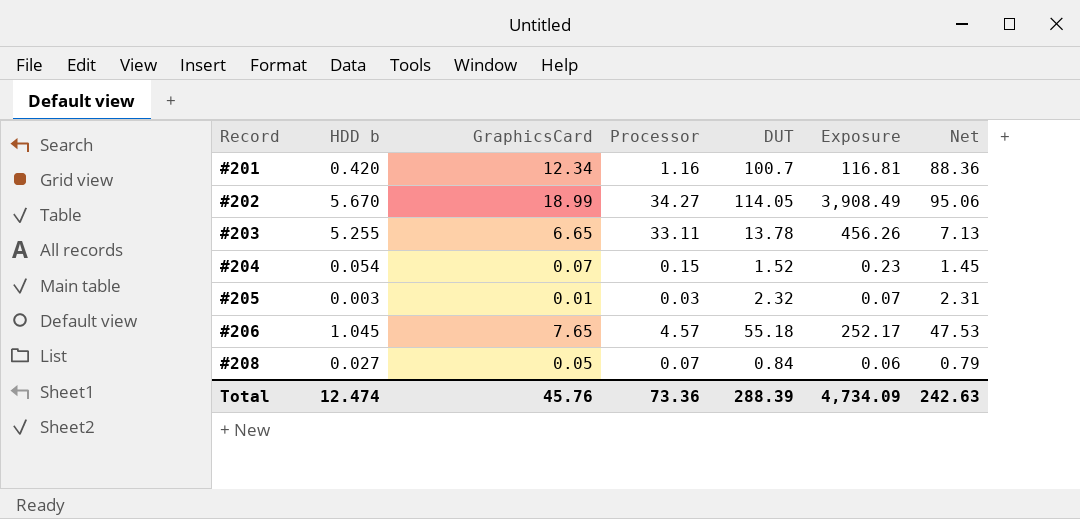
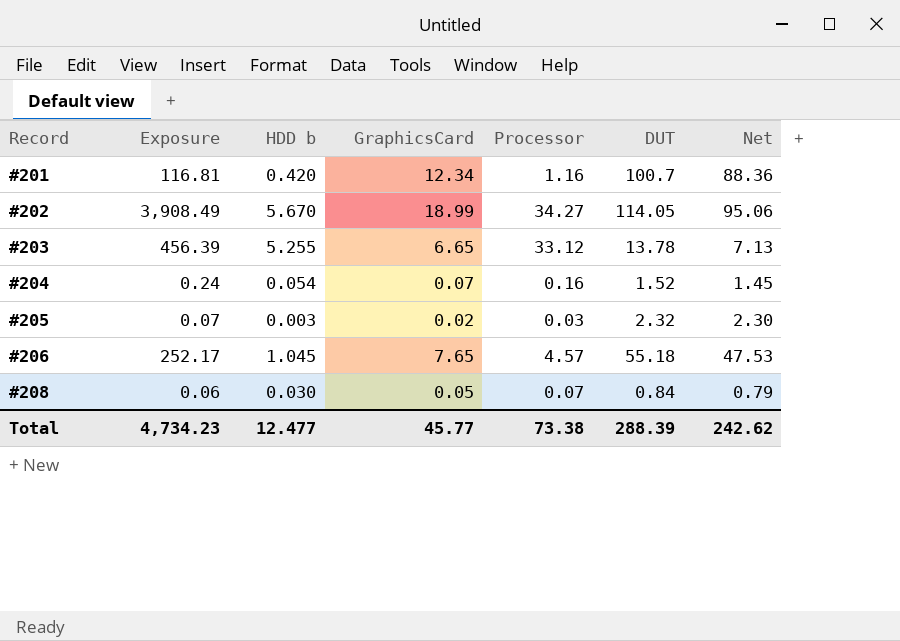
column Exposure | position: 6 -> 2
#203 | Exposure: 456.26 -> 456.39
#203 | Processor: 33.11 -> 33.12
#204 | Exposure: 0.23 -> 0.24
#204 | Processor: 0.15 -> 0.16
#205 | GraphicsCard: 0.01 -> 0.02
#205 | Net: 2.31 -> 2.30
#208 | HDD b: 0.027 -> 0.030
Total | Exposure: 4,734.09 -> 4,734.23
Total | HDD b: 12.474 -> 12.477
Total | GraphicsCard: 45.76 -> 45.77
Total | Processor: 73.36 -> 73.38
Total | Net: 242.63 -> 242.62

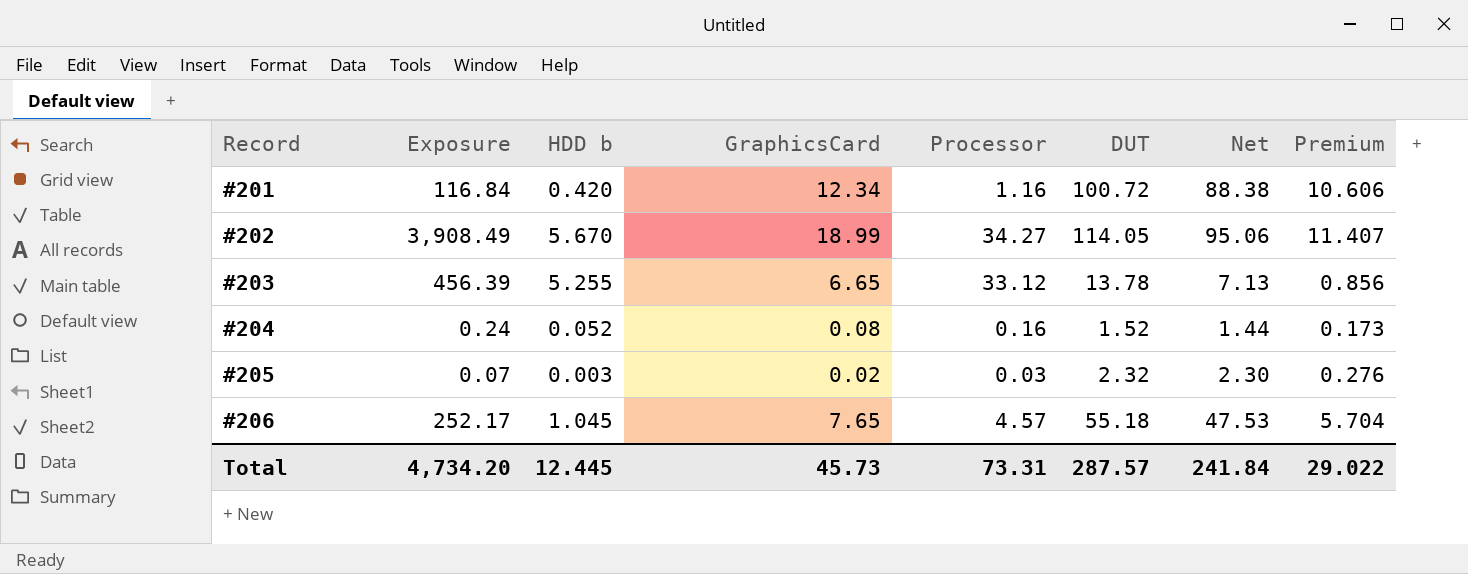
column Premium | formula: none -> [Net] * 0.12
row #208: 0.06 | 0.030 | 0.05 | 0.07 | 0.84 | 0.79 -> none
#201 | Exposure: 116.81 -> 116.84
#201 | DUT: 100.7 -> 100.72
#201 | Net: 88.36 -> 88.38
#204 | HDD b: 0.054 -> 0.052
#204 | GraphicsCard: 0.07 -> 0.08
#204 | Net: 1.45 -> 1.44
Total | Exposure: 4,734.23 -> 4,734.20
Total | HDD b: 12.477 -> 12.445
Total | GraphicsCard: 45.77 -> 45.73
Total | Processor: 73.38 -> 73.31
Total | DUT: 288.39 -> 287.57
Total | Net: 242.62 -> 241.84

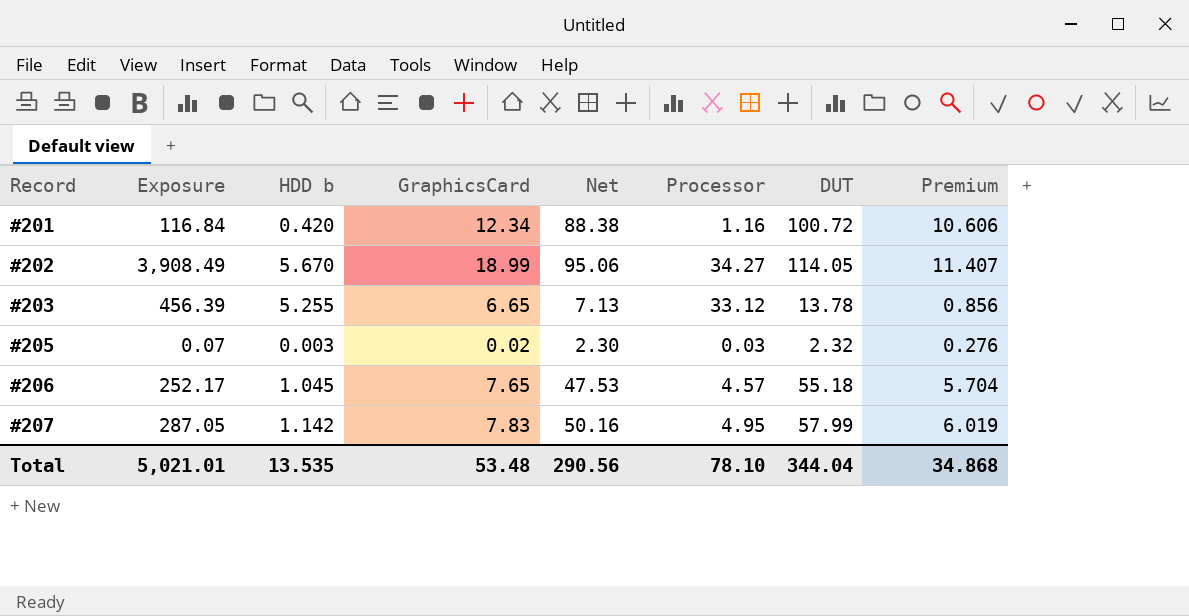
column Net | position: 7 -> 5
row #204: 0.24 | 0.052 | 0.08 | 0.16 | 1.52 | 1.44 | 0.173 -> none
row #207: none -> 287.05 | 1.142 | 7.83 | 50.16 | 4.95 | 57.99 | 6.019
Total | Exposure: 4,734.20 -> 5,021.01
Total | HDD b: 12.445 -> 13.535
Total | GraphicsCard: 45.73 -> 53.48
Total | Net: 241.84 -> 290.56
Total | Processor: 73.31 -> 78.10
Total | DUT: 287.57 -> 344.04
Total | Premium: 29.022 -> 34.868

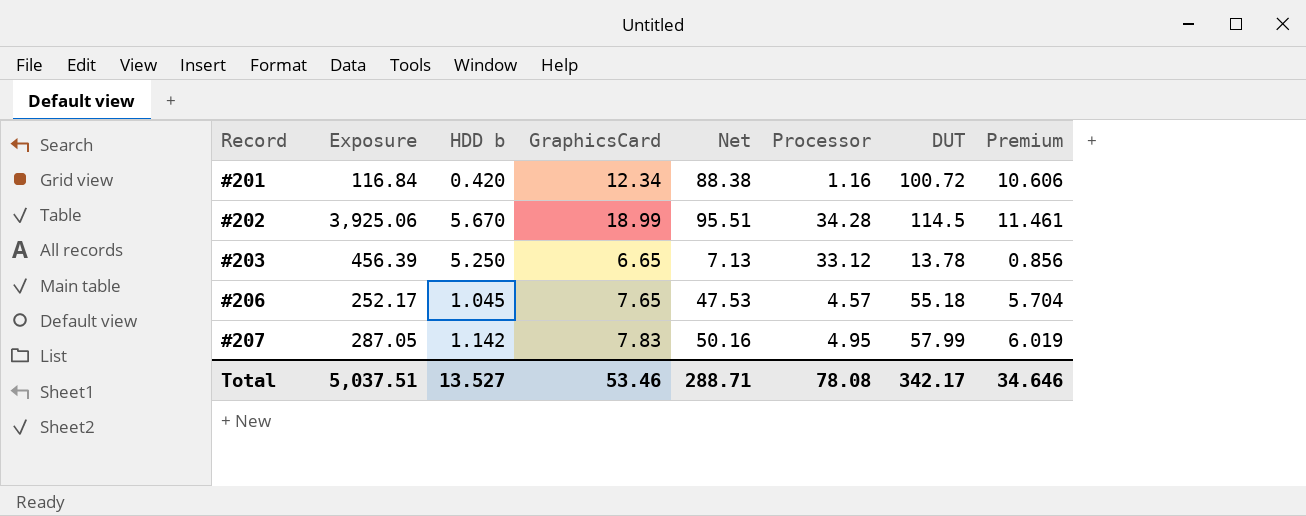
row #205: 0.07 | 0.003 | 0.02 | 2.30 | 0.03 | 2.32 | 0.276 -> none
#202 | Exposure: 3,908.49 -> 3,925.06
#202 | Net: 95.06 -> 95.51
#202 | Processor: 34.27 -> 34.28
#202 | DUT: 114.05 -> 114.5
#202 | Premium: 11.407 -> 11.461
#203 | HDD b: 5.255 -> 5.250
Total | Exposure: 5,021.01 -> 5,037.51
Total | HDD b: 13.535 -> 13.527
Total | GraphicsCard: 53.48 -> 53.46
Total | Net: 290.56 -> 288.71
Total | Processor: 78.10 -> 78.08
Total | DUT: 344.04 -> 342.17
Total | Premium: 34.868 -> 34.646

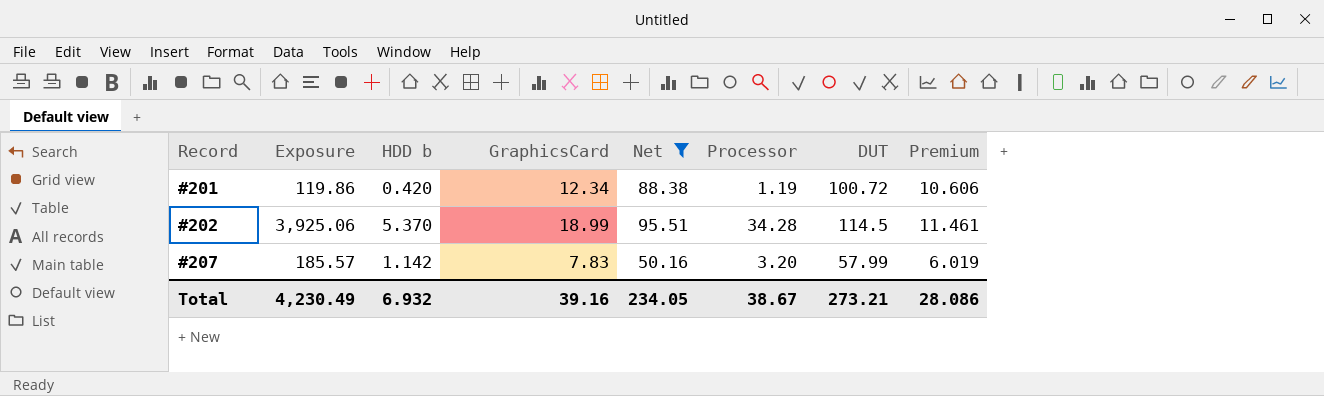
filter: none -> Net >= 50.16
#201 | Exposure: 116.84 -> 119.86
#201 | Processor: 1.16 -> 1.19
#202 | HDD b: 5.670 -> 5.370
#207 | Exposure: 287.05 -> 185.57
#207 | Processor: 4.95 -> 3.20
Total | Exposure: 5,037.51 -> 4,230.49
Total | HDD b: 13.527 -> 6.932
Total | GraphicsCard: 53.46 -> 39.16
Total | Net: 288.71 -> 234.05
Total | Processor: 78.08 -> 38.67
Total | DUT: 342.17 -> 273.21
Total | Premium: 34.646 -> 28.086

